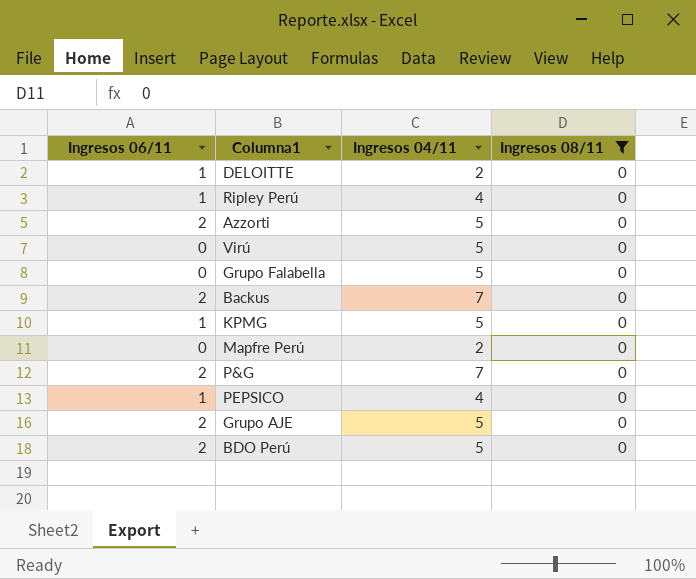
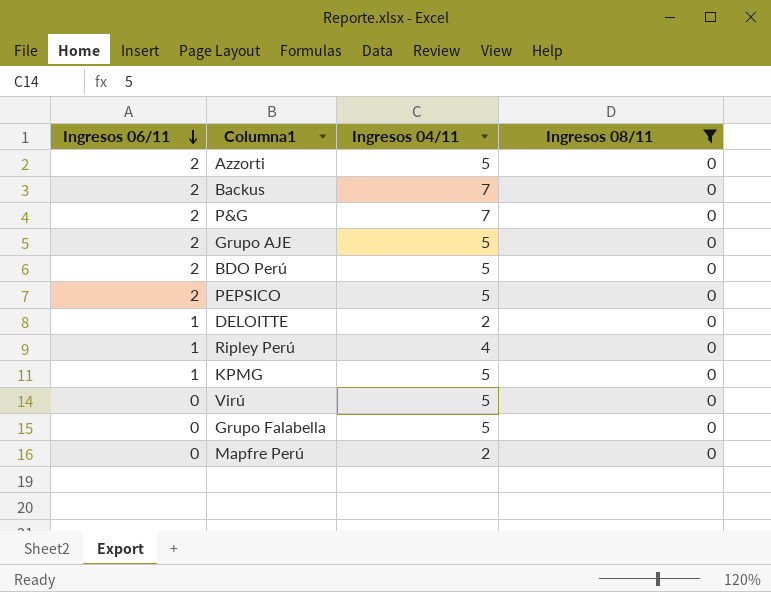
row order: none -> Ingresos 06/11 descending
PEPSICO | Ingresos 06/11: 1 -> 2
PEPSICO | Ingresos 04/11: 4 -> 5

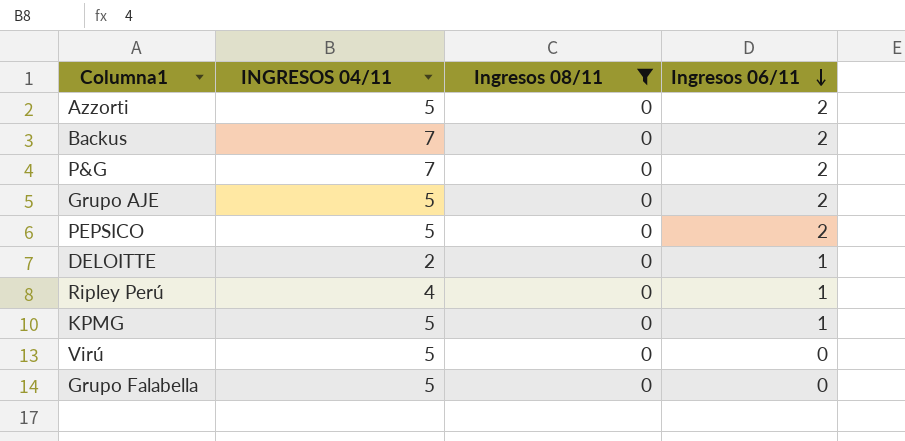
column name: Ingresos 04/11 -> INGRESOS 04/11
column Ingresos 06/11 | position: 1 -> 4
row BDO Perú: 2 | 5 | 0 -> none
row Mapfre Perú: 0 | 2 | 0 -> none

